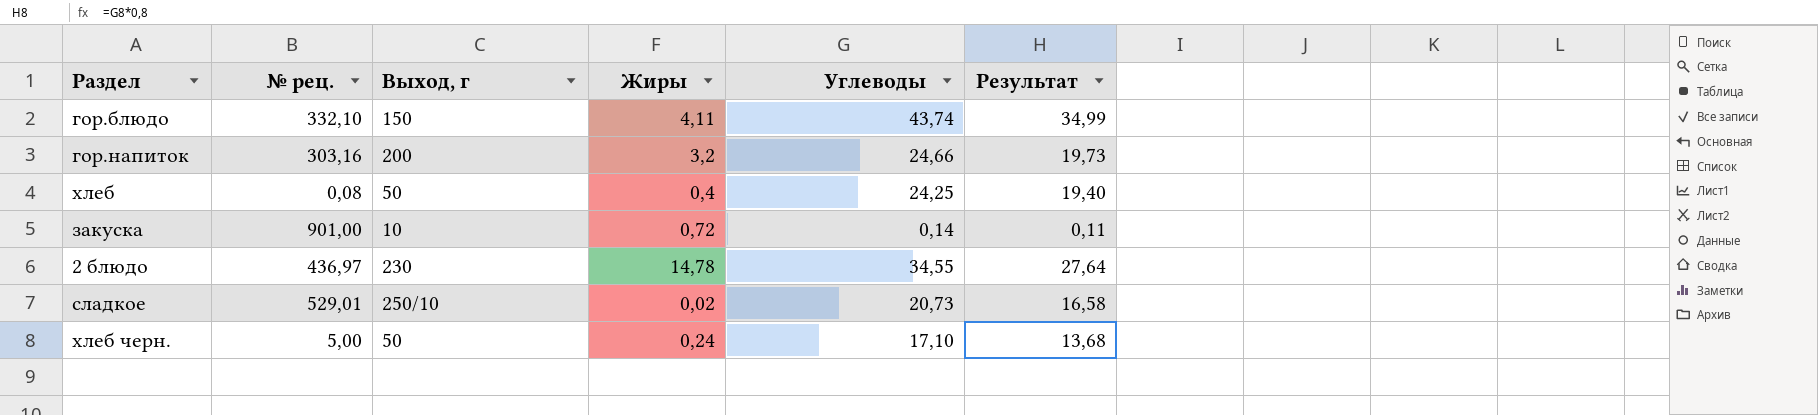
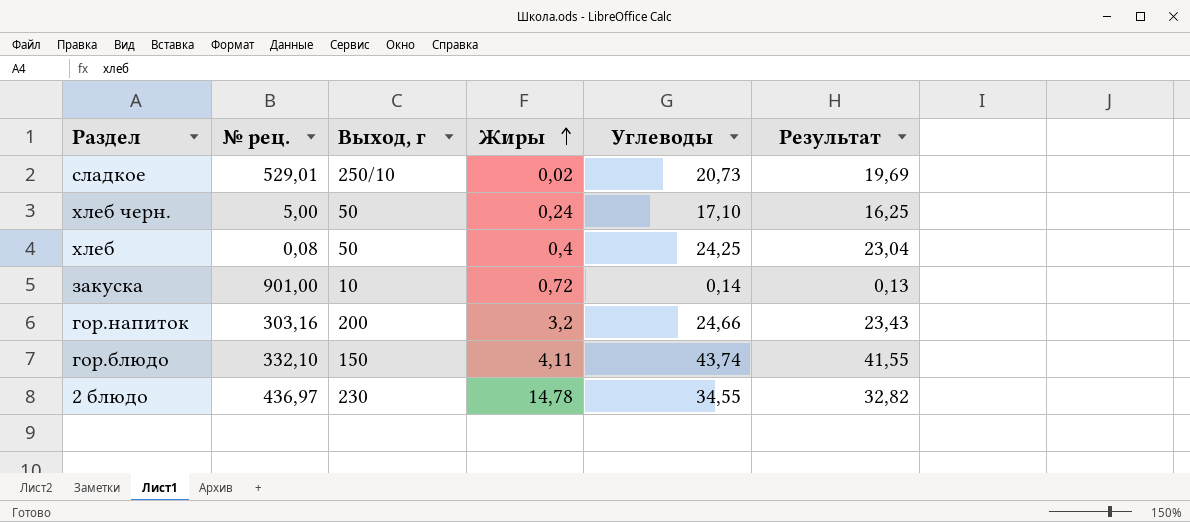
row order: none -> Жиры ascending
column Результат | formula: [Углеводы] * 0,8 -> [Углеводы] * 0,95

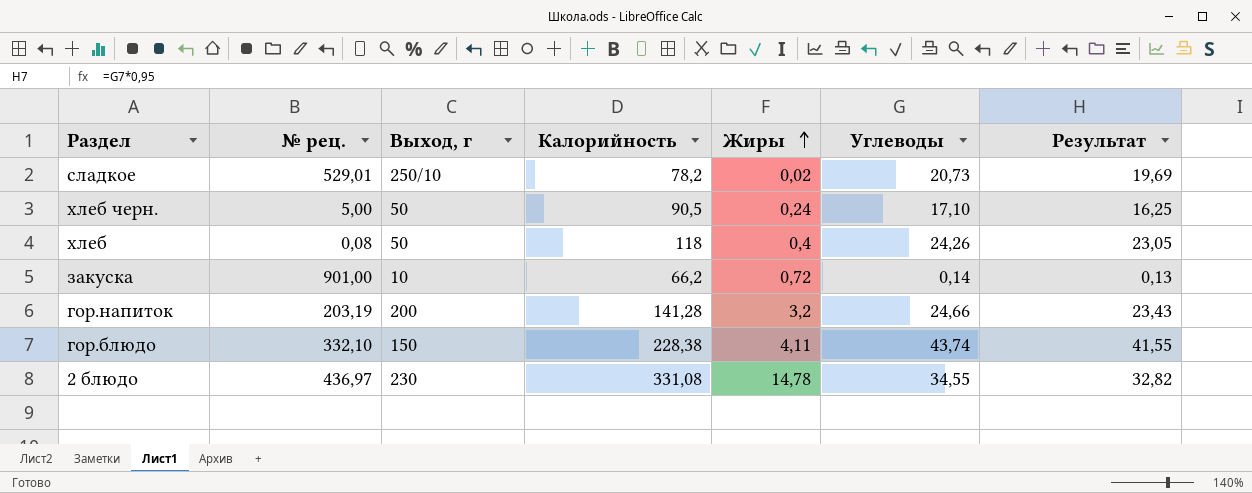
column Калорийность | position: none -> 4
хлеб | Углеводы: 24,25 -> 24,26
хлеб | Результат: 23,04 -> 23,05
гор.напиток | № рец.: 303,16 -> 203,19

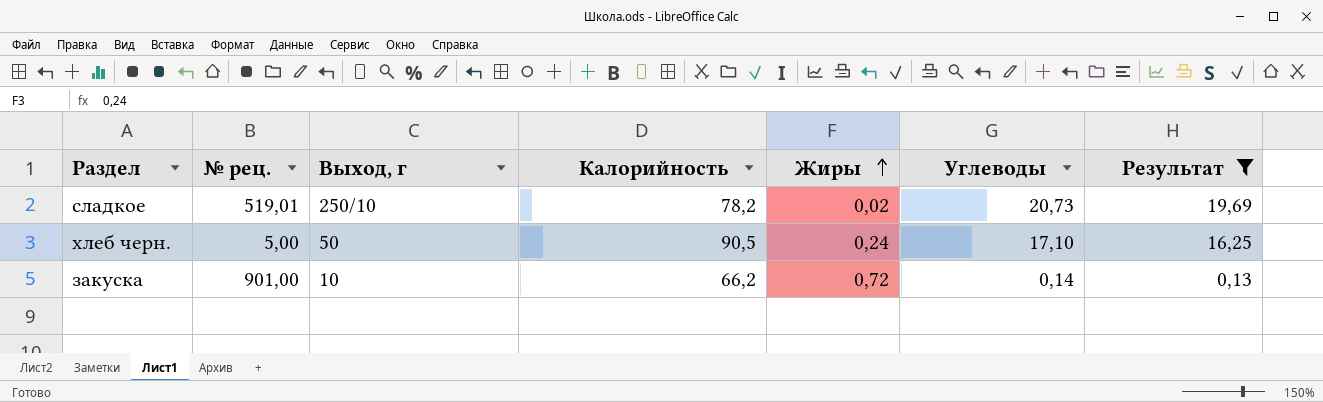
filter: none -> Результат <= 19,69
сладкое | № рец.: 529,01 -> 519,01

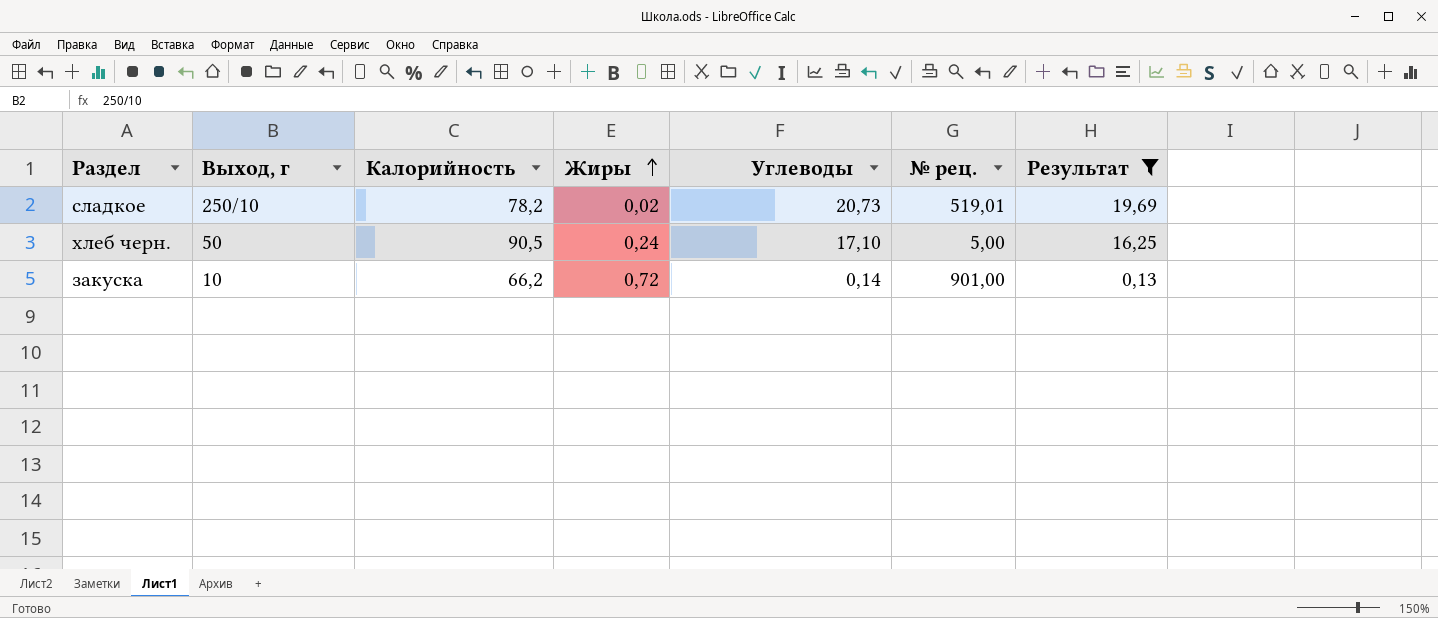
column № рец. | position: 2 -> 6

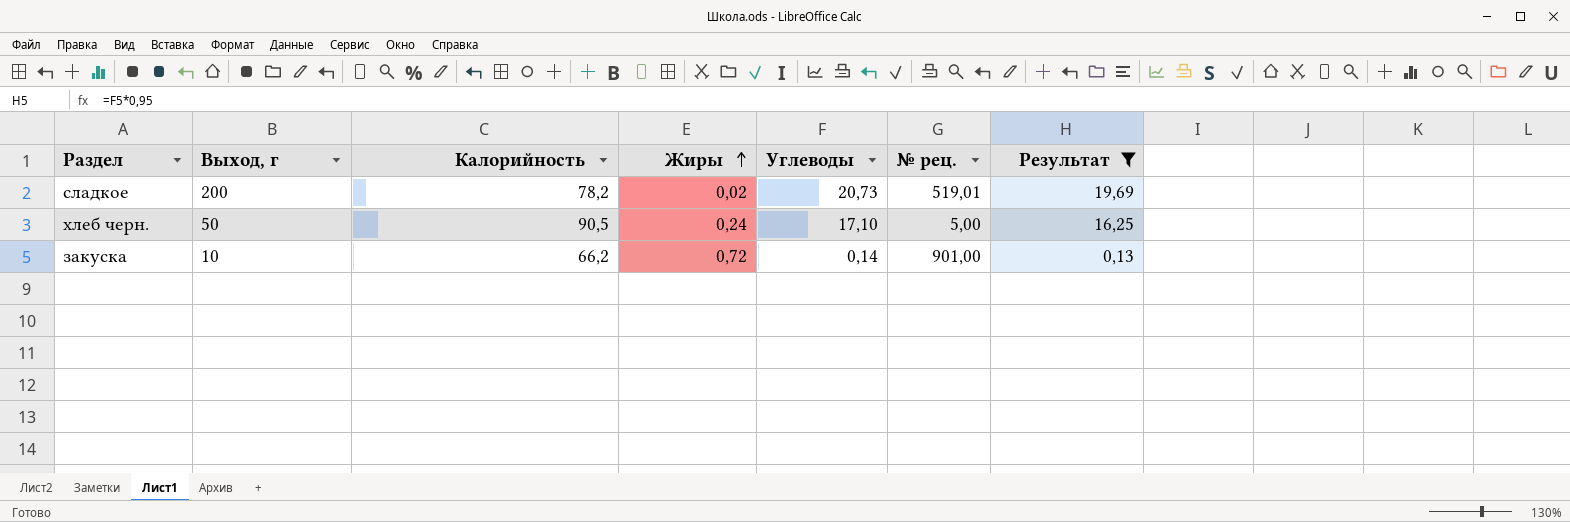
сладкое | Выход, г: 250/10 -> 200

